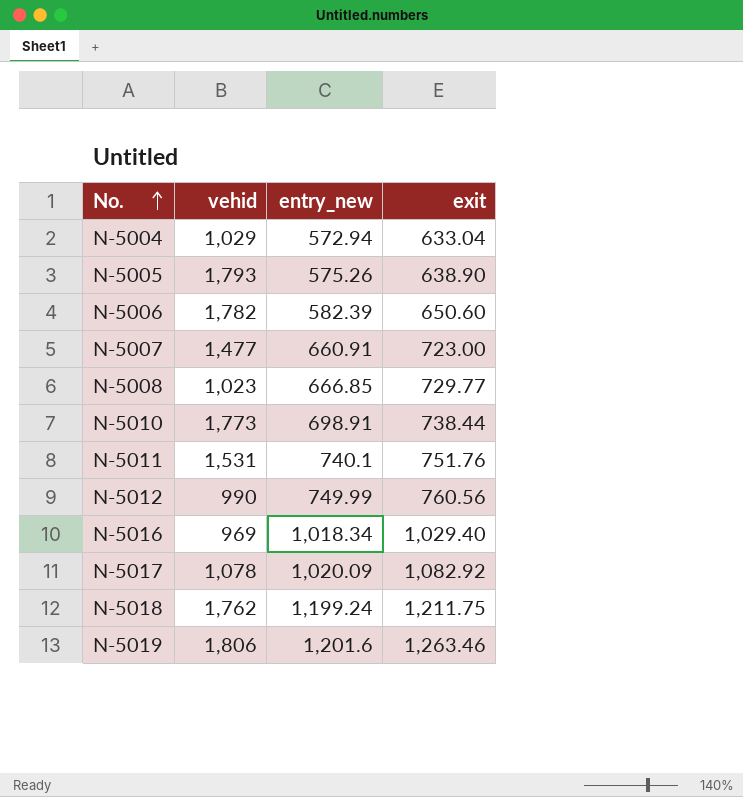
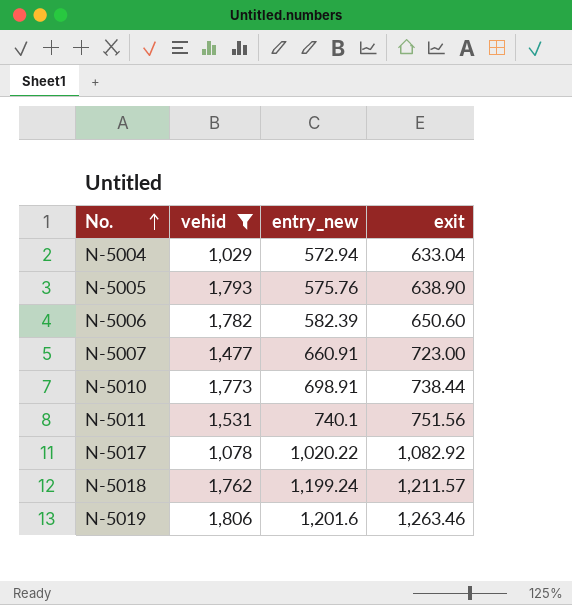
filter: none -> vehid >= 1,029
N-5005 | entry_new: 575.26 -> 575.76
N-5011 | exit: 751.76 -> 751.56
N-5017 | entry_new: 1,020.09 -> 1,020.22
N-5018 | exit: 1,211.75 -> 1,211.57

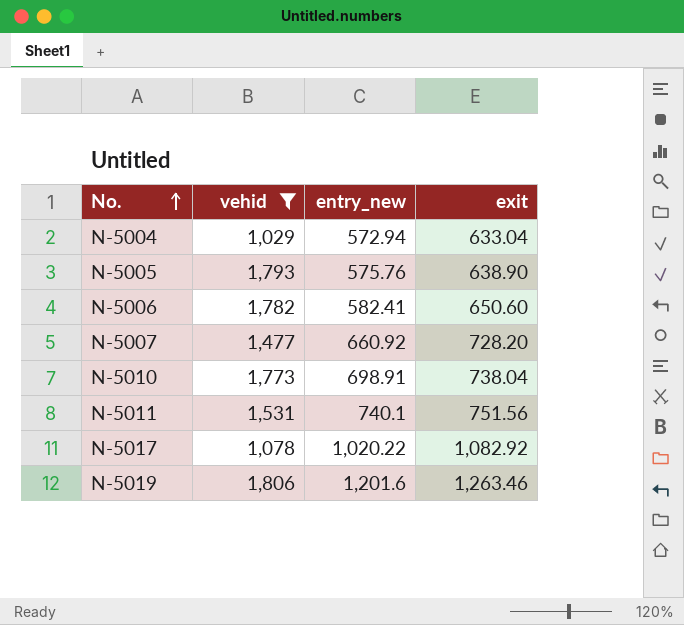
row N-5018: 1,762 | 1,199.24 | 1,211.57 -> none
N-5006 | entry_new: 582.39 -> 582.41
N-5007 | entry_new: 660.91 -> 660.92
N-5007 | exit: 723.00 -> 728.20
N-5010 | exit: 738.44 -> 738.04

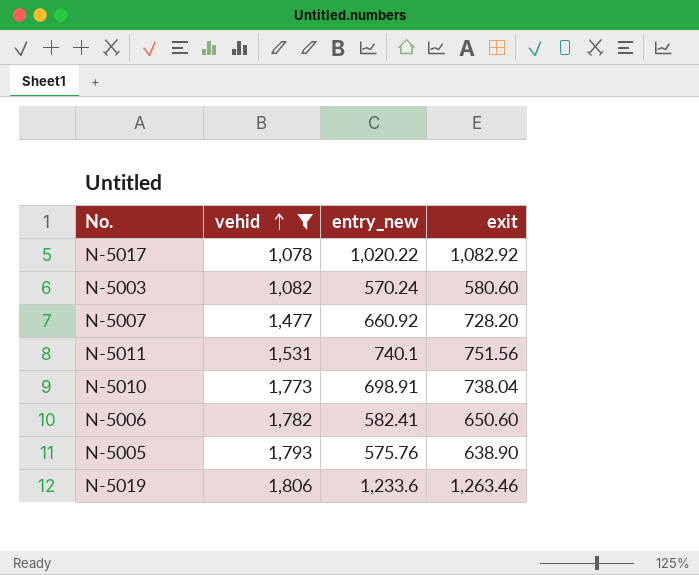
row order: No. ascending -> vehid ascending
row N-5004: 1,029 | 572.94 | 633.04 -> none
row N-5003: none -> 1,082 | 570.24 | 580.60
N-5019 | entry_new: 1,201.6 -> 1,233.6

